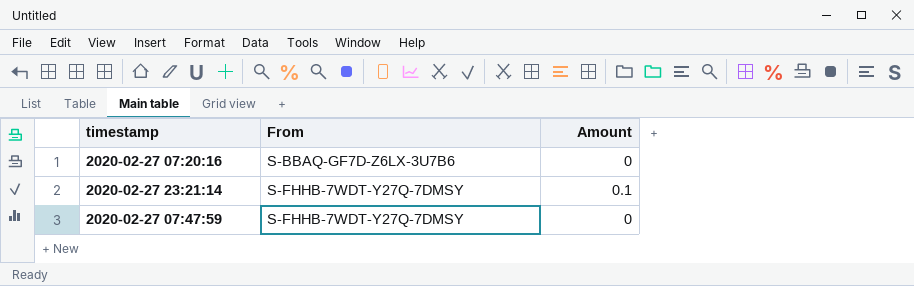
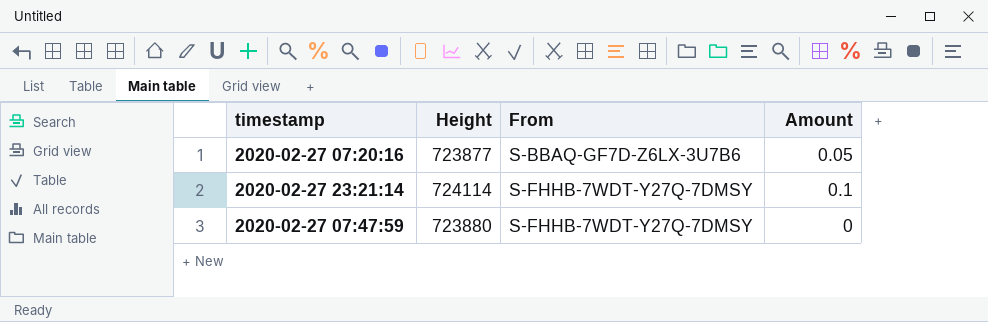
column Height | position: none -> 2
2020-02-27 07:20:16 | Amount: 0 -> 0.05

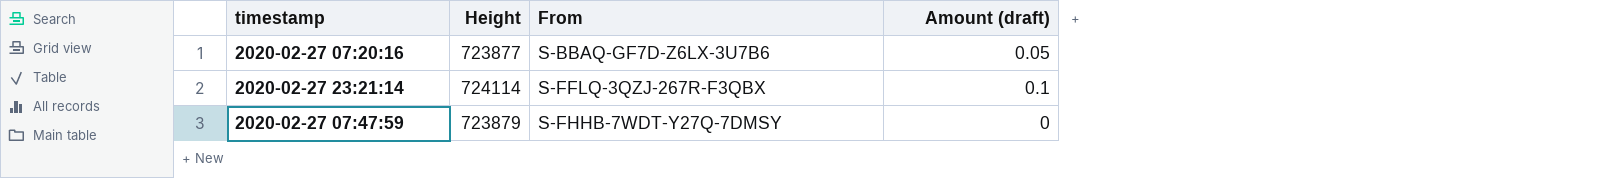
column name: Amount -> Amount (draft)
2020-02-27 23:21:14 | From: S-FHHB-7WDT-Y27Q-7DMSY -> S-FFLQ-3QZJ-267R-F3QBX
2020-02-27 07:47:59 | Height: 723880 -> 723879

